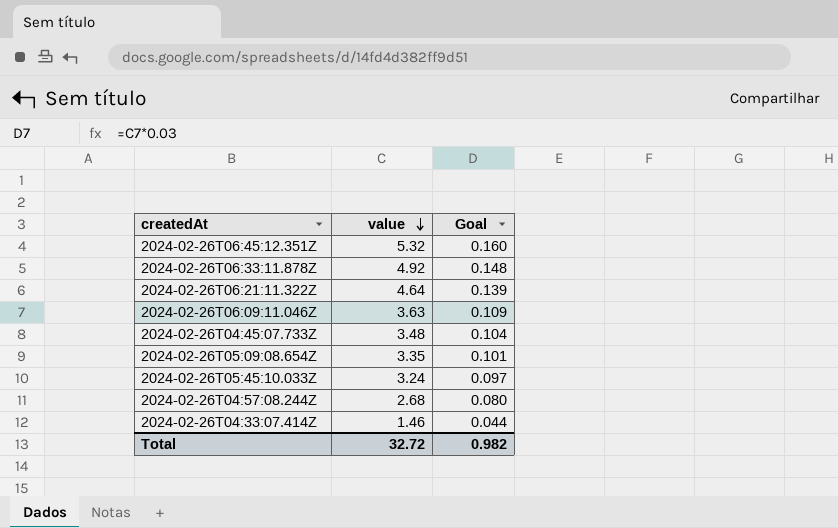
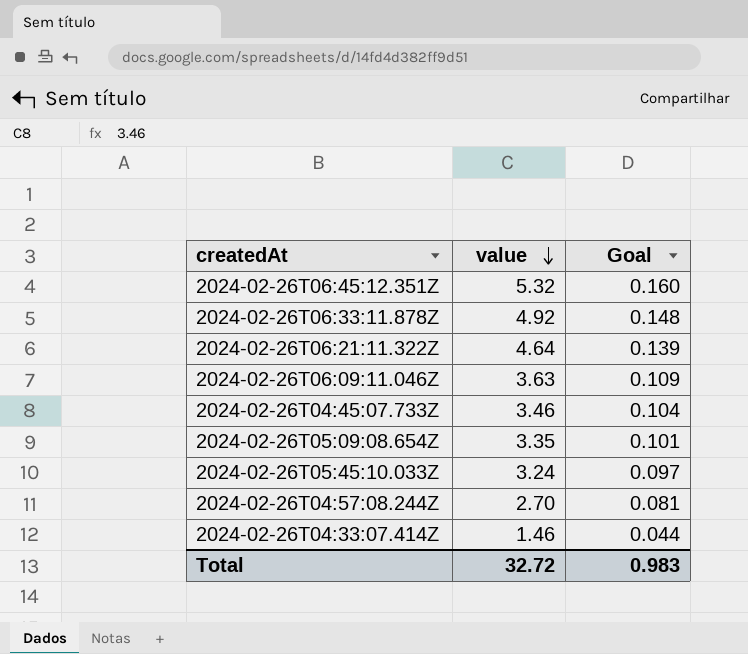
2024-02-26T04:45:07.733Z | value: 3.48 -> 3.46
2024-02-26T04:57:08.244Z | value: 2.68 -> 2.70
2024-02-26T04:57:08.244Z | Goal: 0.080 -> 0.081
Total | Goal: 0.982 -> 0.983

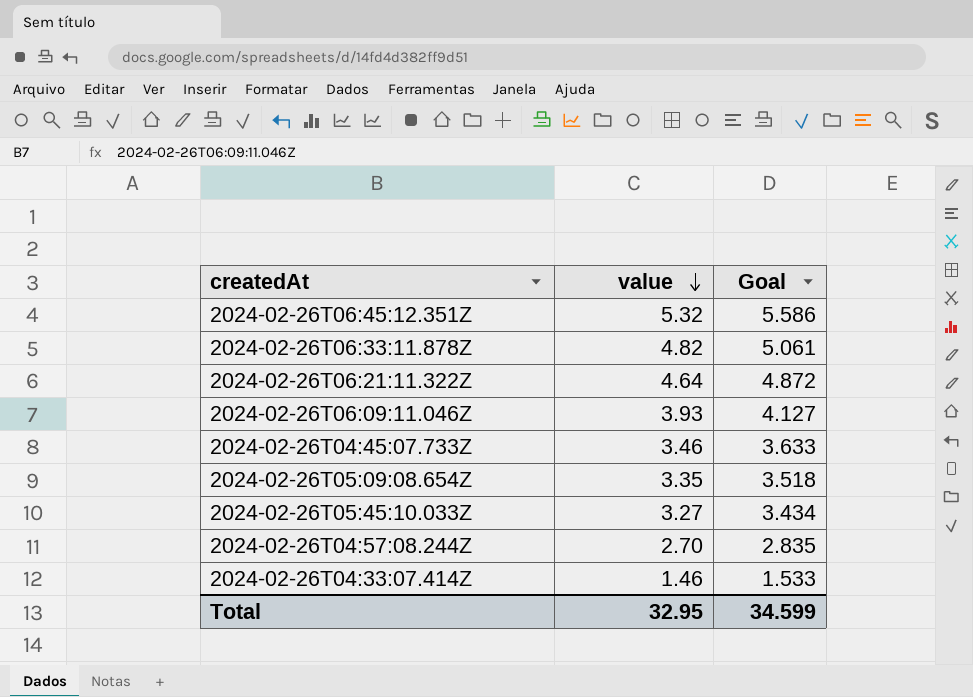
column Goal | formula: [value] * 0.03 -> [value] * 1.05
2024-02-26T06:33:11.878Z | value: 4.92 -> 4.82
2024-02-26T06:09:11.046Z | value: 3.63 -> 3.93
2024-02-26T05:45:10.033Z | value: 3.24 -> 3.27
Total | value: 32.72 -> 32.95
Total | Goal: 0.983 -> 34.599

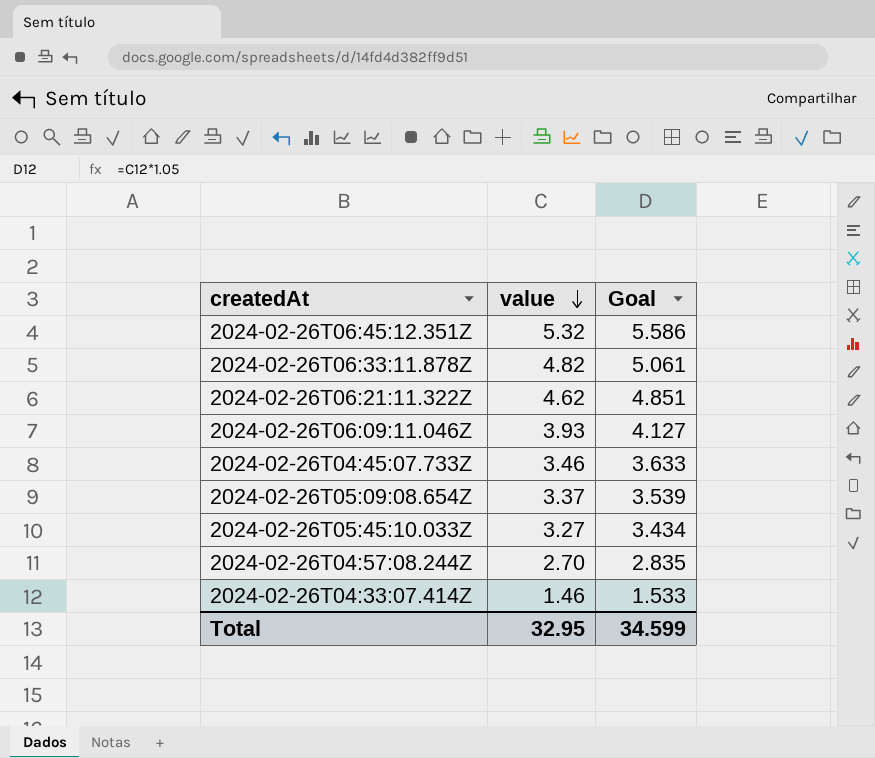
2024-02-26T06:21:11.322Z | value: 4.64 -> 4.62
2024-02-26T06:21:11.322Z | Goal: 4.872 -> 4.851
2024-02-26T05:09:08.654Z | value: 3.35 -> 3.37
2024-02-26T05:09:08.654Z | Goal: 3.518 -> 3.539

